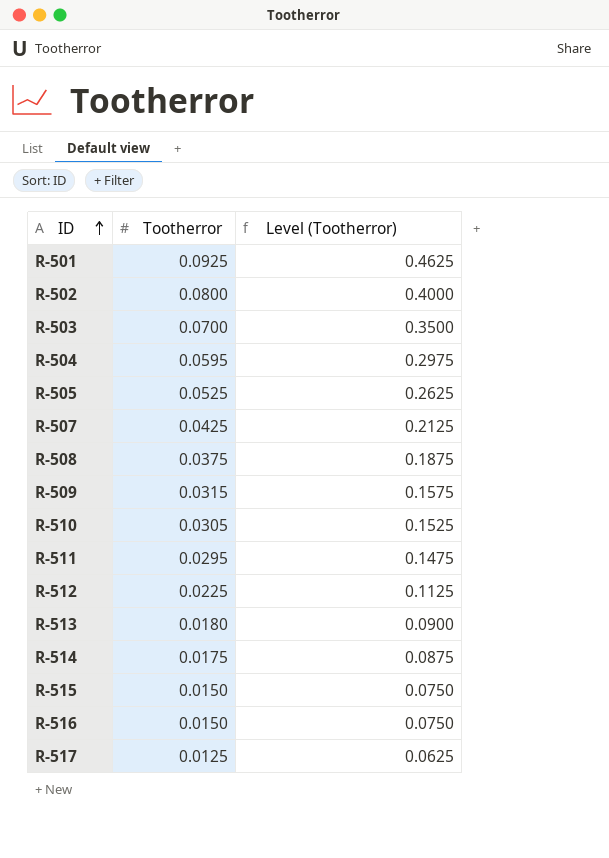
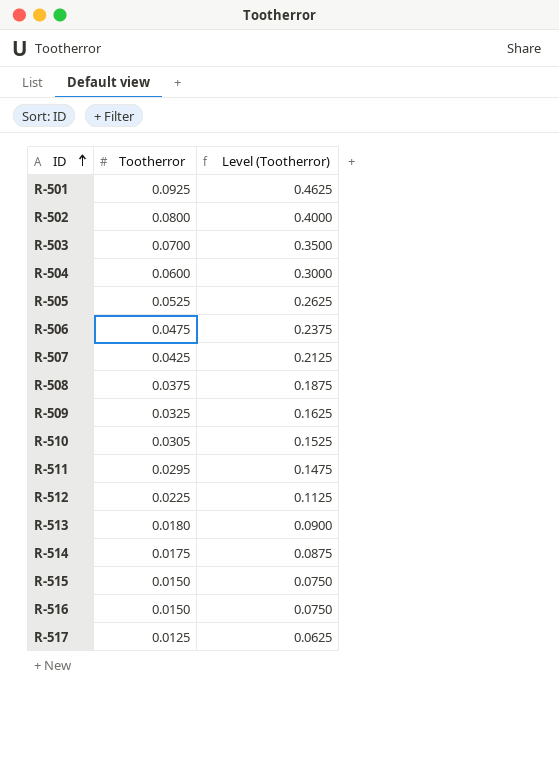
R-504 | Tootherror: 0.0595 -> 0.0600
R-504 | Level (Tootherror): 0.2975 -> 0.3000
row R-506: none -> 0.0475 | 0.2375
R-509 | Tootherror: 0.0315 -> 0.0325
R-509 | Level (Tootherror): 0.1575 -> 0.1625

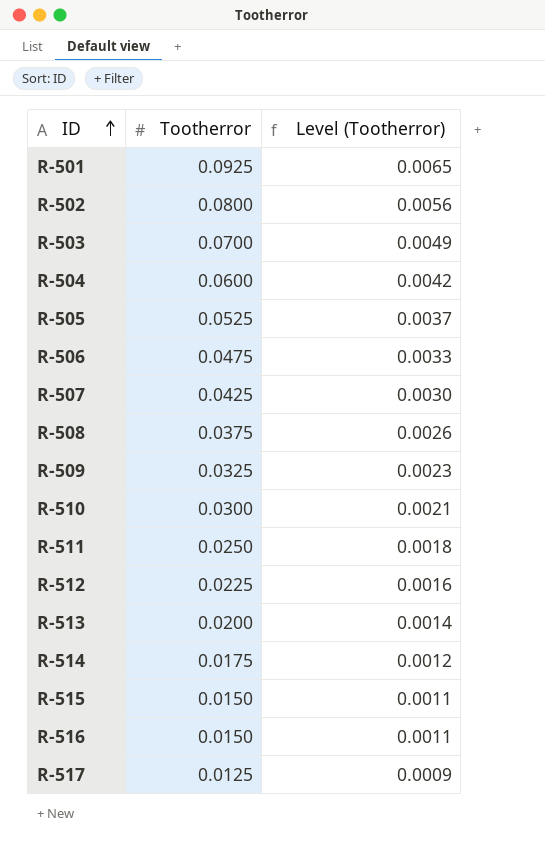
column Level (Tootherror) | formula: [Tootherror] * 5 -> [Tootherror] * 0.07
R-510 | Tootherror: 0.0305 -> 0.0300
R-511 | Tootherror: 0.0295 -> 0.0250
R-513 | Tootherror: 0.0180 -> 0.0200

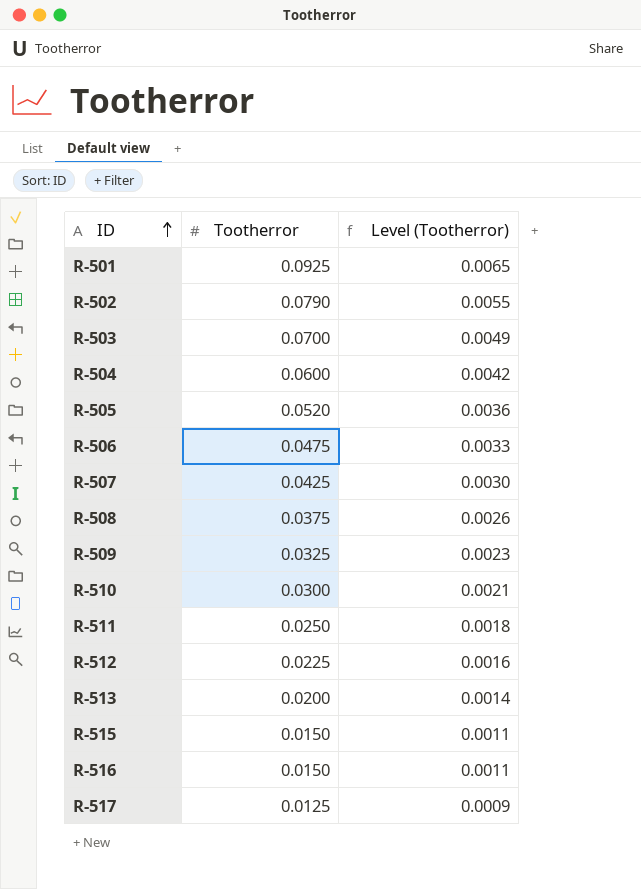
row R-514: 0.0175 | 0.0012 -> none
R-502 | Tootherror: 0.0800 -> 0.0790
R-502 | Level (Tootherror): 0.0056 -> 0.0055
R-505 | Tootherror: 0.0525 -> 0.0520
R-505 | Level (Tootherror): 0.0037 -> 0.0036

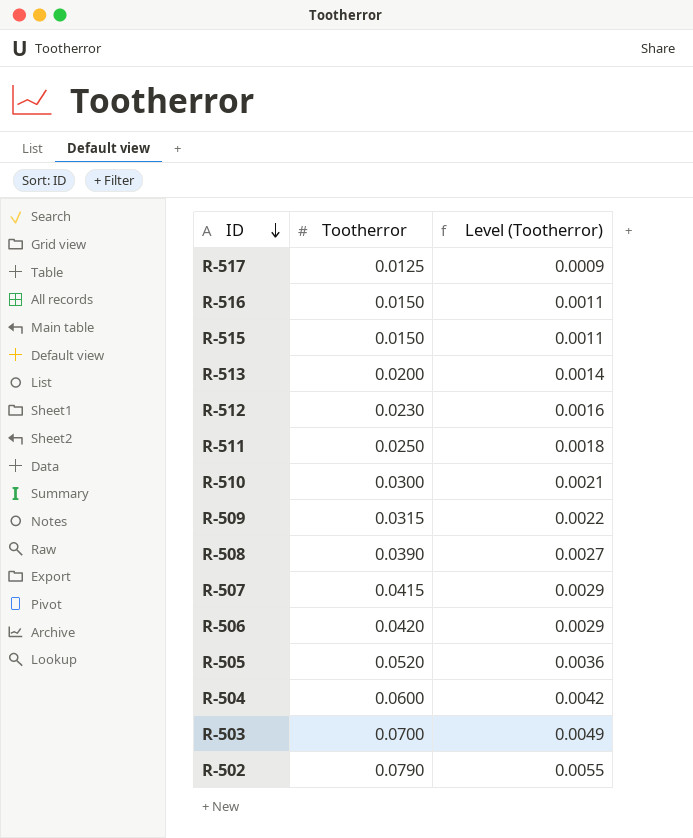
row order: ID ascending -> ID descending
row R-501: 0.0925 | 0.0065 -> none
R-512 | Tootherror: 0.0225 -> 0.0230
R-509 | Tootherror: 0.0325 -> 0.0315
R-509 | Level (Tootherror): 0.0023 -> 0.0022
R-508 | Tootherror: 0.0375 -> 0.0390
R-508 | Level (Tootherror): 0.0026 -> 0.0027
R-507 | Tootherror: 0.0425 -> 0.0415
R-507 | Level (Tootherror): 0.0030 -> 0.0029
R-506 | Tootherror: 0.0475 -> 0.0420
R-506 | Level (Tootherror): 0.0033 -> 0.0029

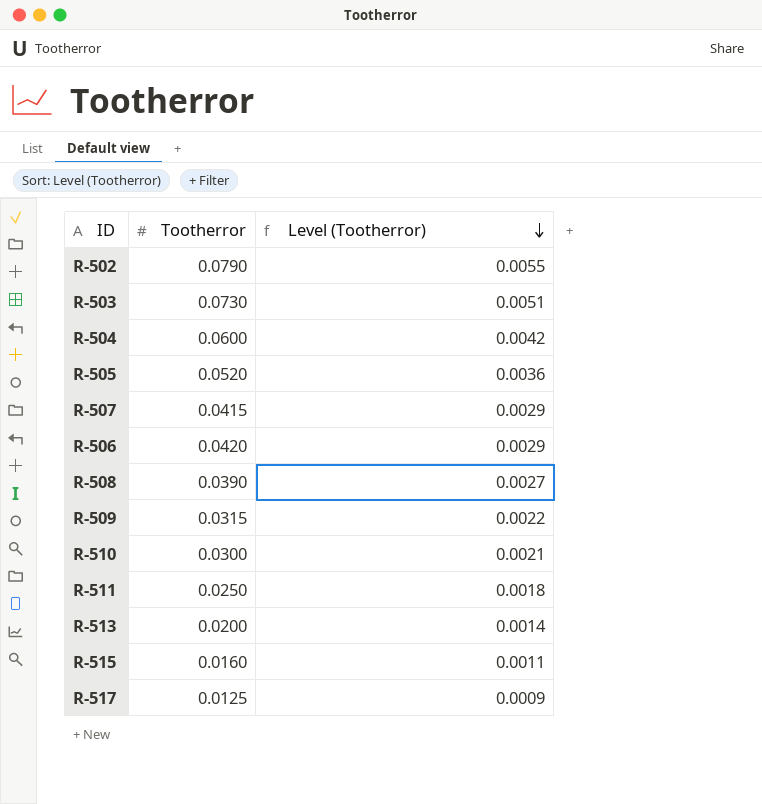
row order: ID descending -> Level (Tootherror) descending
row R-516: 0.0150 | 0.0011 -> none
row R-512: 0.0230 | 0.0016 -> none
R-503 | Tootherror: 0.0700 -> 0.0730
R-503 | Level (Tootherror): 0.0049 -> 0.0051
R-515 | Tootherror: 0.0150 -> 0.0160

